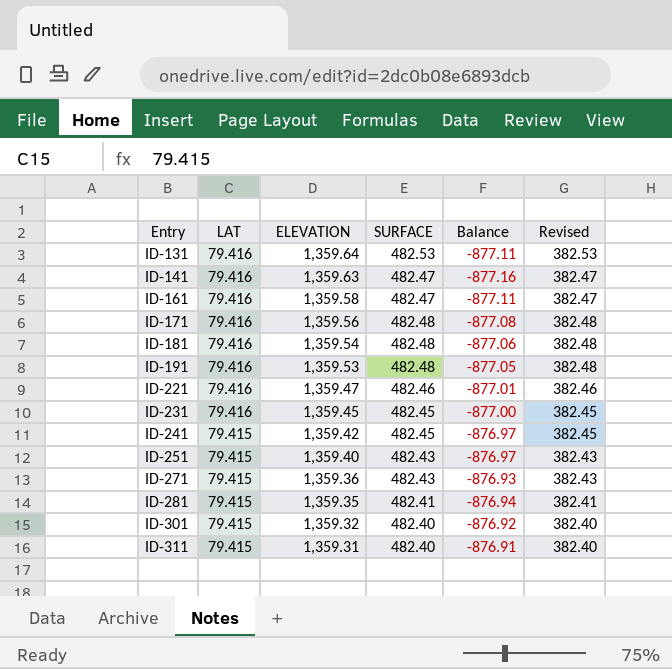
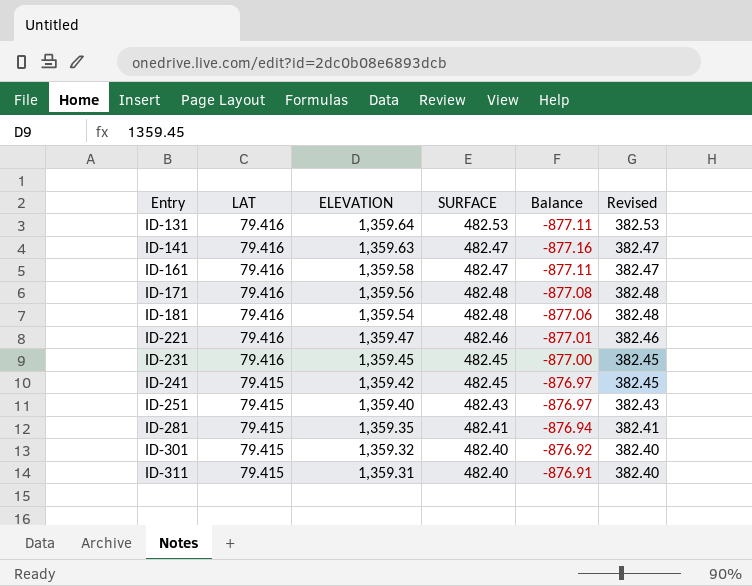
row ID-191: 79.416 | 1,359.53 | 482.48 | -877.05 | 382.48 -> none
row ID-271: 79.415 | 1,359.36 | 482.43 | -876.93 | 382.43 -> none

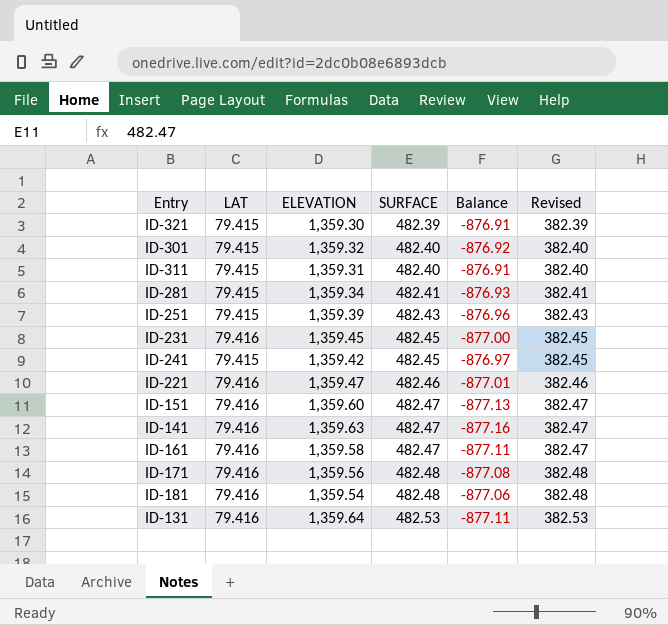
row order: Entry ascending -> SURFACE ascending
row ID-321: none -> 79.415 | 1,359.30 | 482.39 | -876.91 | 382.39
ID-281 | ELEVATION: 1,359.35 -> 1,359.34
ID-281 | Balance: -876.94 -> -876.93
ID-251 | ELEVATION: 1,359.40 -> 1,359.39
ID-251 | Balance: -876.97 -> -876.96
row ID-151: none -> 79.416 | 1,359.60 | 482.47 | -877.13 | 382.47

